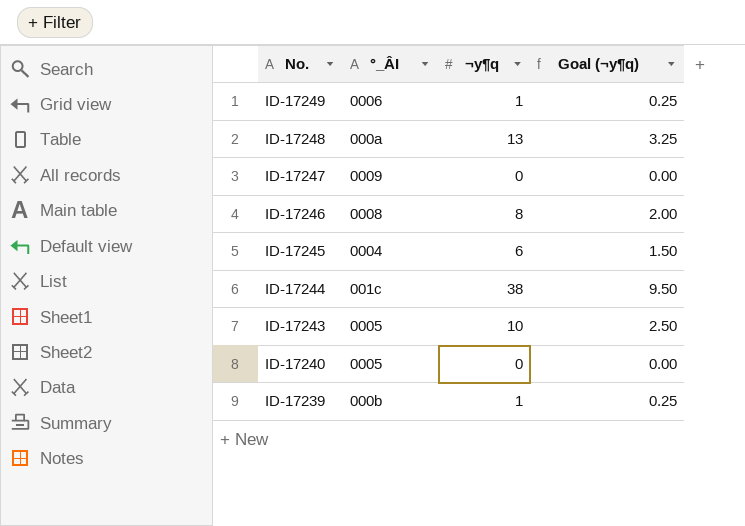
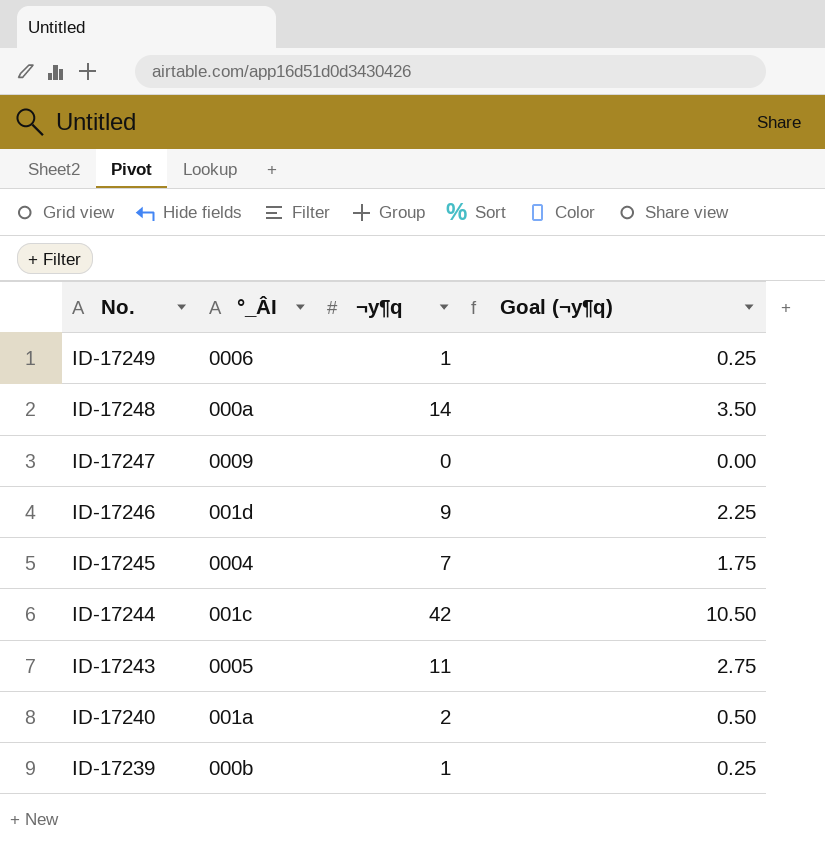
ID-17248 | ¬y¶q: 13 -> 14
ID-17248 | Goal (¬y¶q): 3.25 -> 3.50
ID-17246 | °_ÂI: 0008 -> 001d
ID-17246 | ¬y¶q: 8 -> 9
ID-17246 | Goal (¬y¶q): 2.00 -> 2.25
ID-17245 | ¬y¶q: 6 -> 7
ID-17245 | Goal (¬y¶q): 1.50 -> 1.75
ID-17244 | ¬y¶q: 38 -> 42
ID-17244 | Goal (¬y¶q): 9.50 -> 10.50
ID-17243 | ¬y¶q: 10 -> 11
ID-17243 | Goal (¬y¶q): 2.50 -> 2.75
ID-17240 | °_ÂI: 0005 -> 001a
ID-17240 | ¬y¶q: 0 -> 2
ID-17240 | Goal (¬y¶q): 0.00 -> 0.50

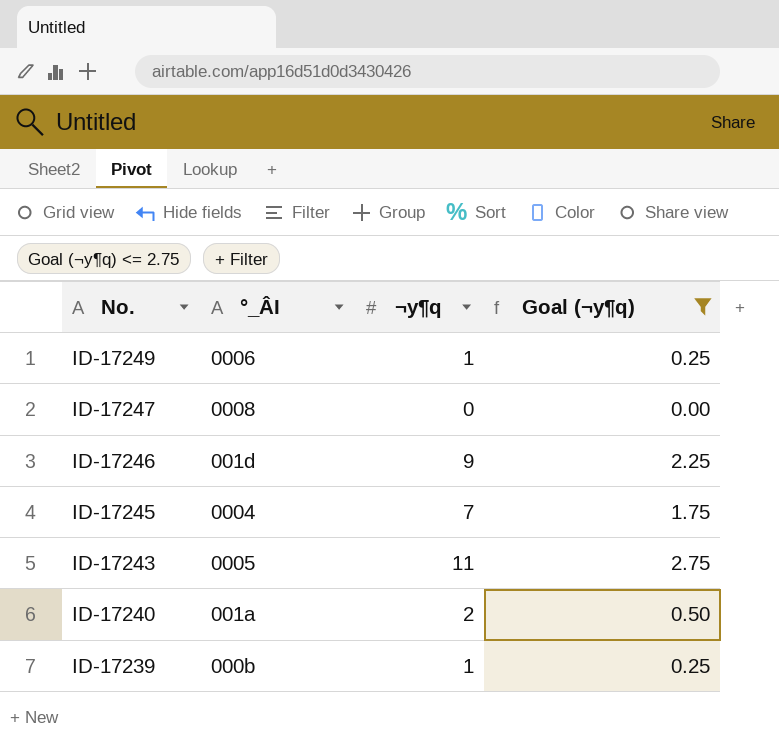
filter: none -> Goal (¬y¶q) <= 2.75
ID-17247 | °_ÂI: 0009 -> 0008

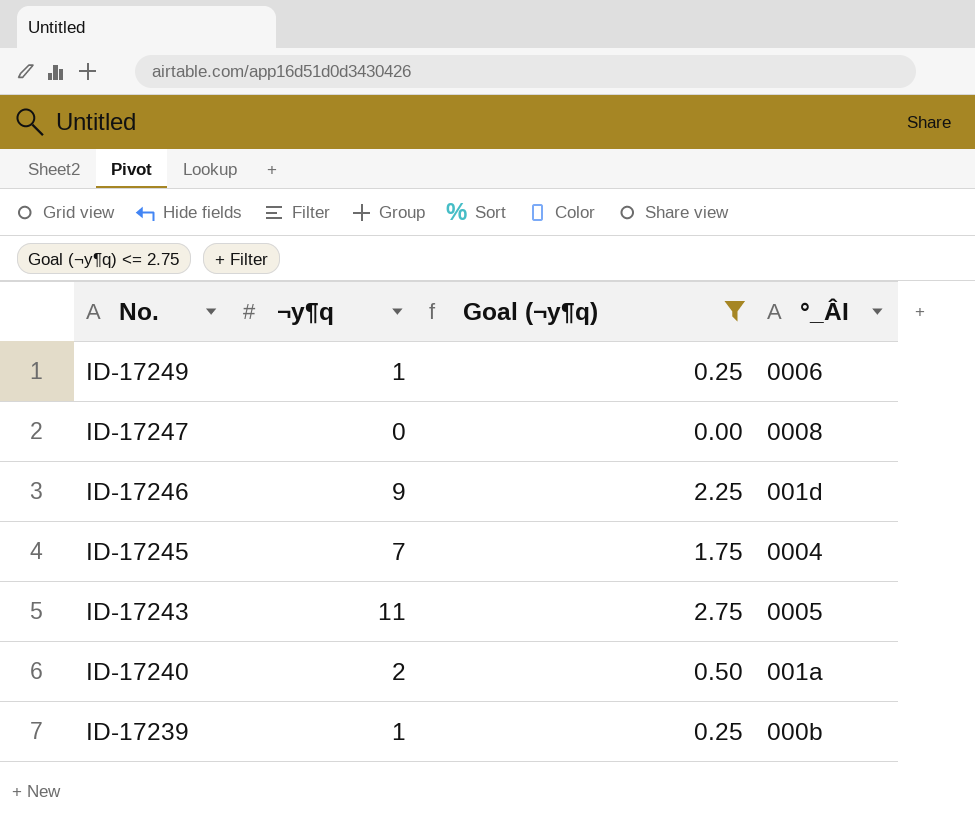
column °_ÂI | position: 2 -> 4

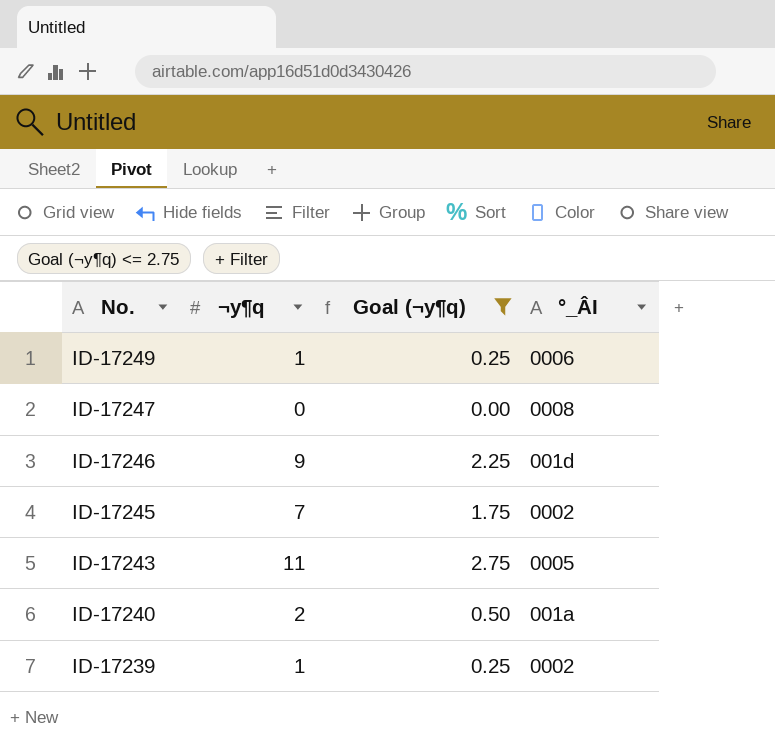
ID-17245 | °_ÂI: 0004 -> 0002
ID-17239 | °_ÂI: 000b -> 0002

